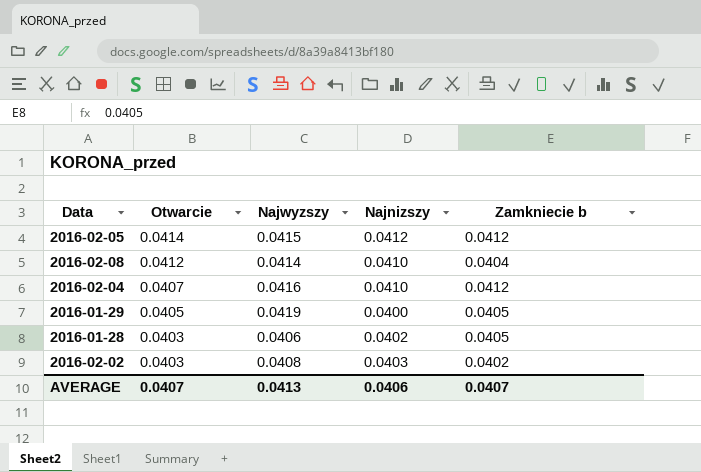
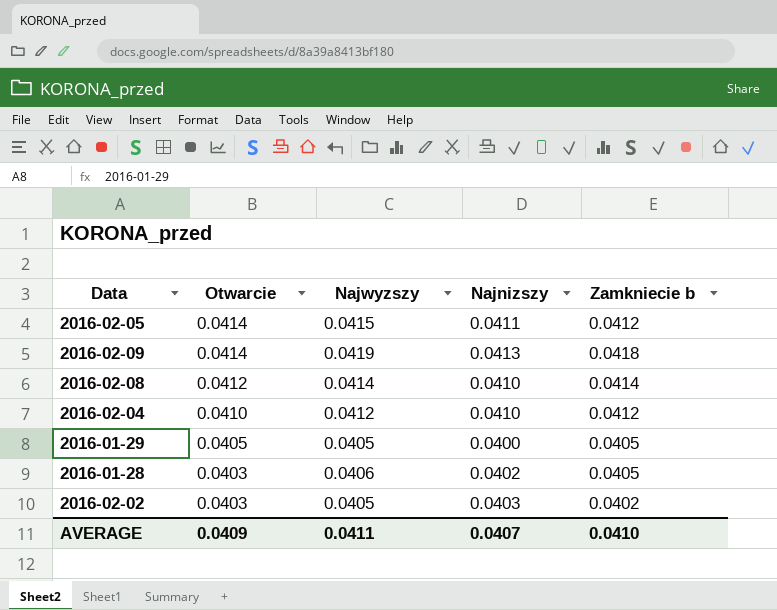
2016-02-05 | Najnizszy: 0.0412 -> 0.0411
row 2016-02-09: none -> 0.0414 | 0.0419 | 0.0413 | 0.0418
2016-02-08 | Zamkniecie b: 0.0404 -> 0.0414
2016-02-04 | Otwarcie: 0.0407 -> 0.0410
2016-02-04 | Najwyzszy: 0.0416 -> 0.0412
2016-01-29 | Najwyzszy: 0.0419 -> 0.0405
2016-02-02 | Najwyzszy: 0.0408 -> 0.0405
AVERAGE | Otwarcie: 0.0407 -> 0.0409
AVERAGE | Najwyzszy: 0.0413 -> 0.0411
AVERAGE | Najnizszy: 0.0406 -> 0.0407
AVERAGE | Zamkniecie b: 0.0407 -> 0.0410

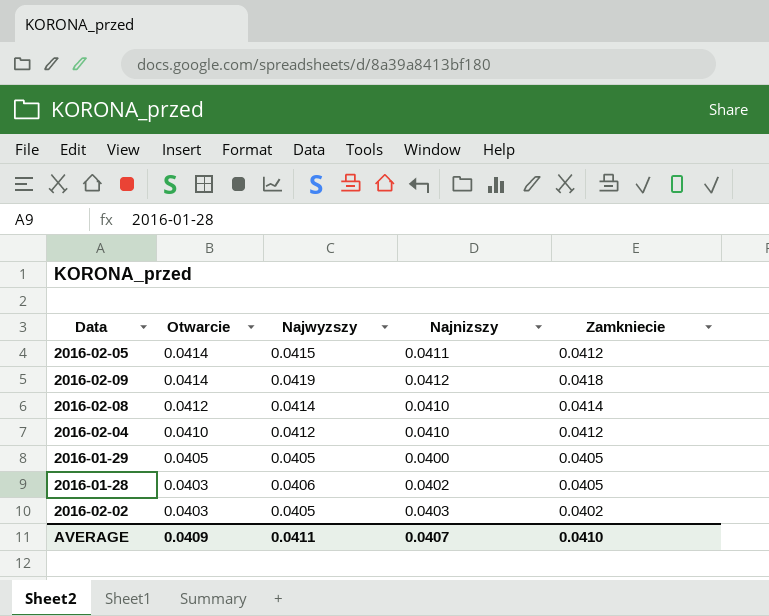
column name: Zamkniecie b -> Zamkniecie
2016-02-09 | Najnizszy: 0.0413 -> 0.0412

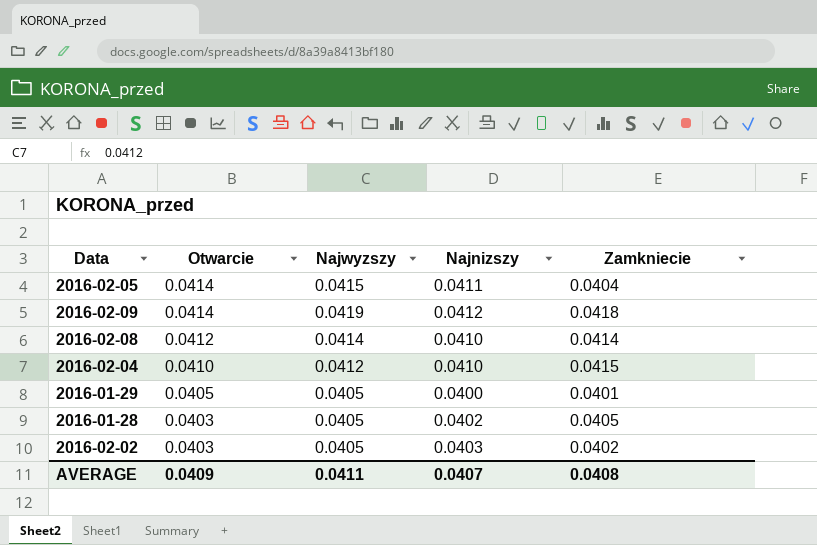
2016-02-05 | Zamkniecie: 0.0412 -> 0.0404
2016-02-04 | Zamkniecie: 0.0412 -> 0.0415
2016-01-29 | Zamkniecie: 0.0405 -> 0.0401
2016-01-28 | Najwyzszy: 0.0406 -> 0.0405
AVERAGE | Zamkniecie: 0.0410 -> 0.0408

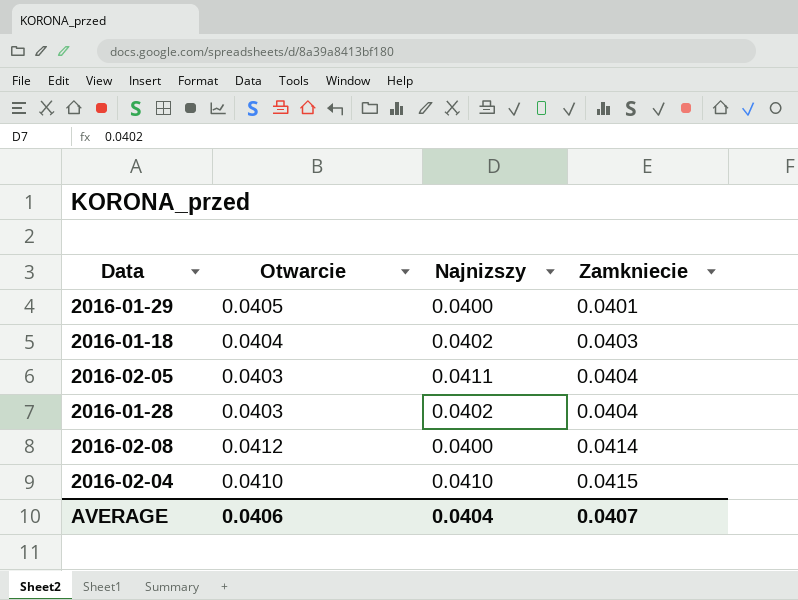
row order: Otwarcie descending -> Zamkniecie ascending
column Najwyzszy | position: 3 -> none
row 2016-02-09: 0.0414 | 0.0419 | 0.0412 | 0.0418 -> none
row 2016-02-02: 0.0403 | 0.0405 | 0.0403 | 0.0402 -> none
row 2016-01-18: none -> 0.0404 | 0.0402 | 0.0403
2016-02-05 | Otwarcie: 0.0414 -> 0.0403
2016-01-28 | Zamkniecie: 0.0405 -> 0.0404
2016-02-08 | Najnizszy: 0.0410 -> 0.0400
AVERAGE | Otwarcie: 0.0409 -> 0.0406
AVERAGE | Najnizszy: 0.0407 -> 0.0404
AVERAGE | Zamkniecie: 0.0408 -> 0.0407

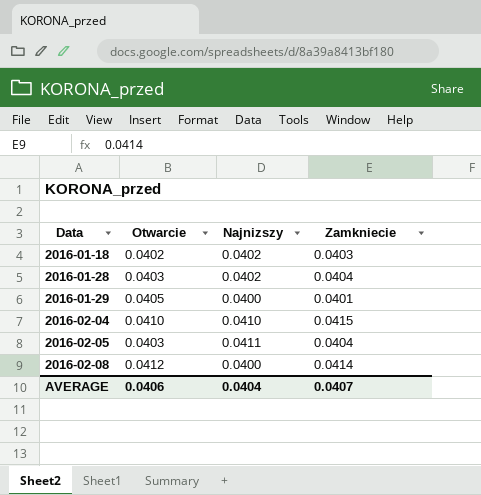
row order: Zamkniecie ascending -> Data ascending
2016-01-18 | Otwarcie: 0.0404 -> 0.0402

